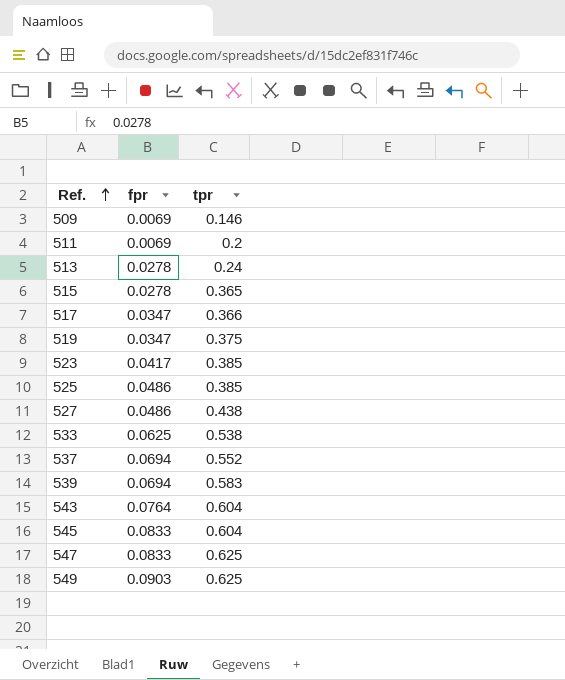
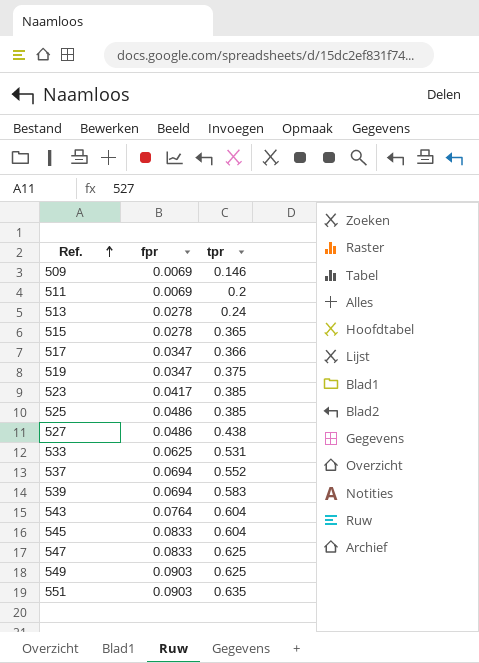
533 | tpr: 0.538 -> 0.531
row 551: none -> 0.0903 | 0.635

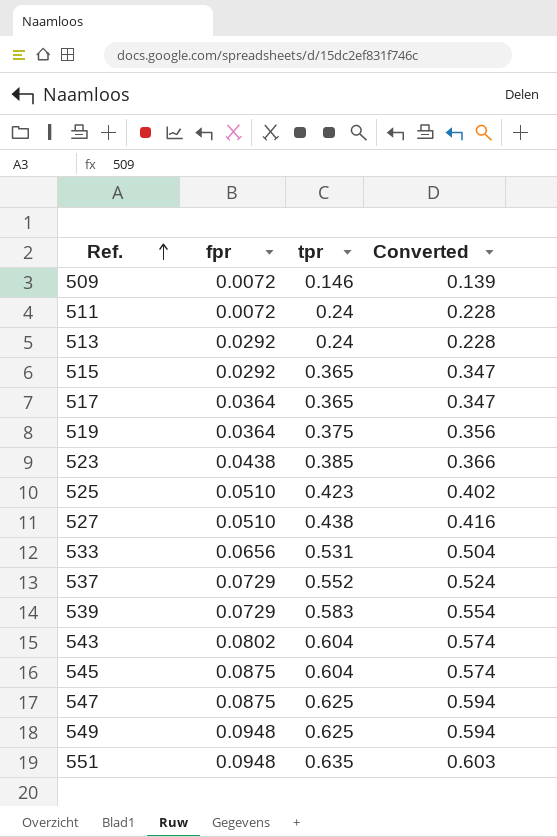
column Converted | formula: none -> [tpr] * 0.95
509 | fpr: 0.0069 -> 0.0072
511 | fpr: 0.0069 -> 0.0072
511 | tpr: 0.2 -> 0.24
513 | fpr: 0.0278 -> 0.0292
515 | fpr: 0.0278 -> 0.0292
517 | fpr: 0.0347 -> 0.0364
517 | tpr: 0.366 -> 0.365
519 | fpr: 0.0347 -> 0.0364
523 | fpr: 0.0417 -> 0.0438
525 | fpr: 0.0486 -> 0.0510
525 | tpr: 0.385 -> 0.423
527 | fpr: 0.0486 -> 0.0510
533 | fpr: 0.0625 -> 0.0656
537 | fpr: 0.0694 -> 0.0729
539 | fpr: 0.0694 -> 0.0729
543 | fpr: 0.0764 -> 0.0802
545 | fpr: 0.0833 -> 0.0875
547 | fpr: 0.0833 -> 0.0875
549 | fpr: 0.0903 -> 0.0948
551 | fpr: 0.0903 -> 0.0948

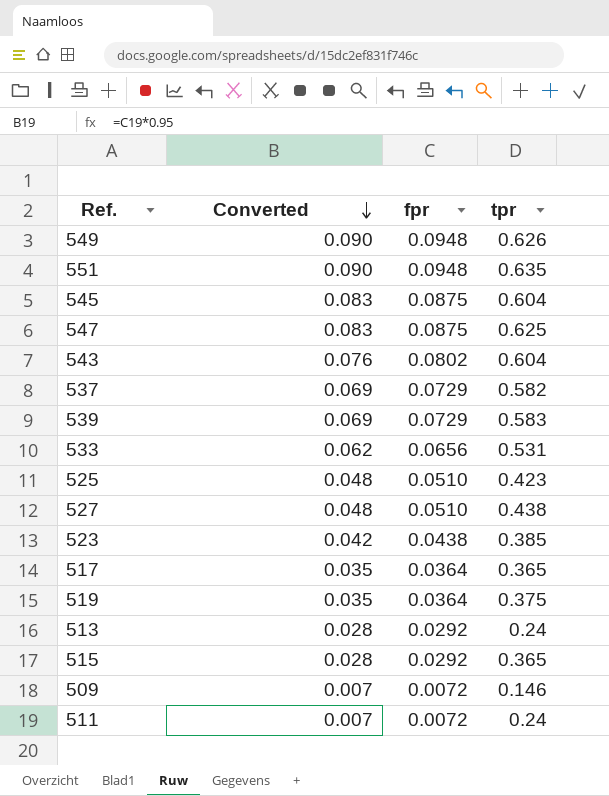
row order: Ref. ascending -> Converted descending
column Converted | formula: [tpr] * 0.95 -> [fpr] * 0.95
column Converted | position: 4 -> 2
549 | tpr: 0.625 -> 0.626
537 | tpr: 0.552 -> 0.582

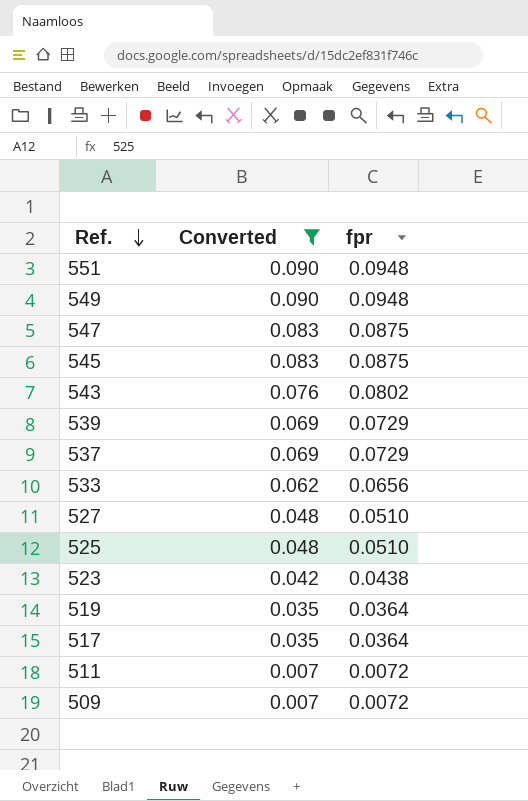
filter: none -> Converted != 0.028
row order: Converted descending -> Ref. descending
column tpr | position: 4 -> none

